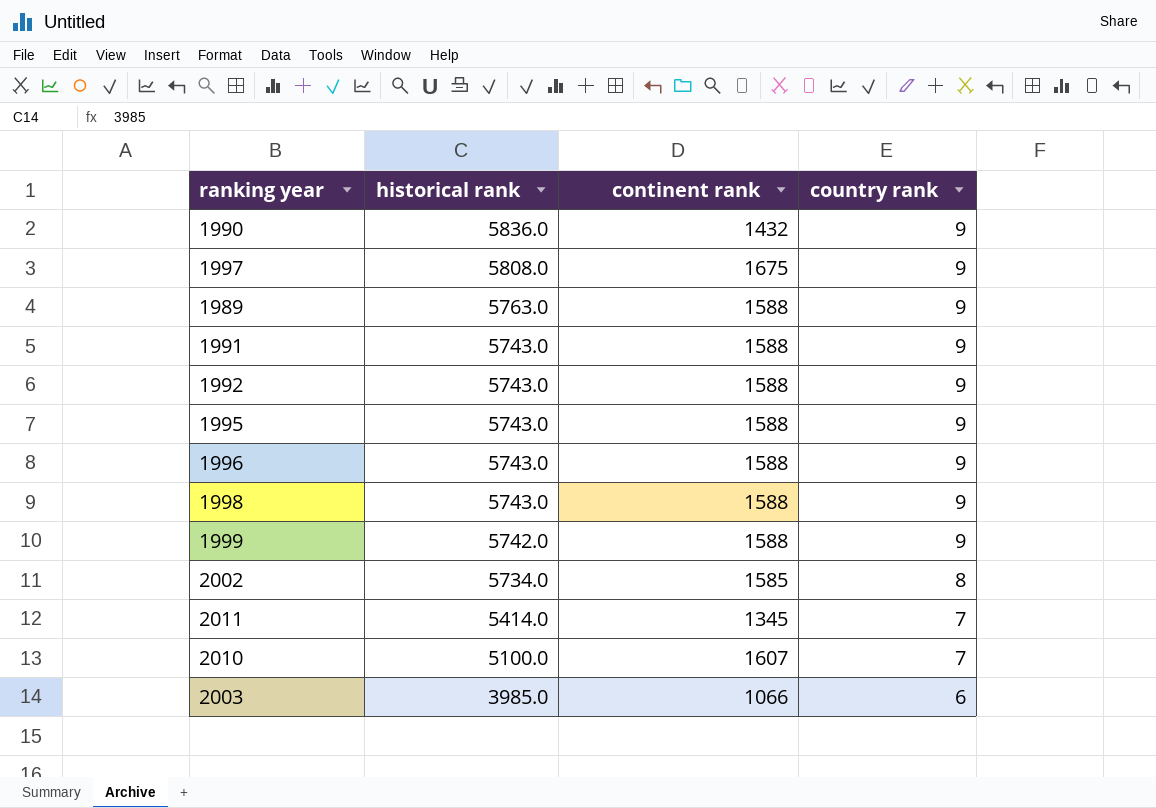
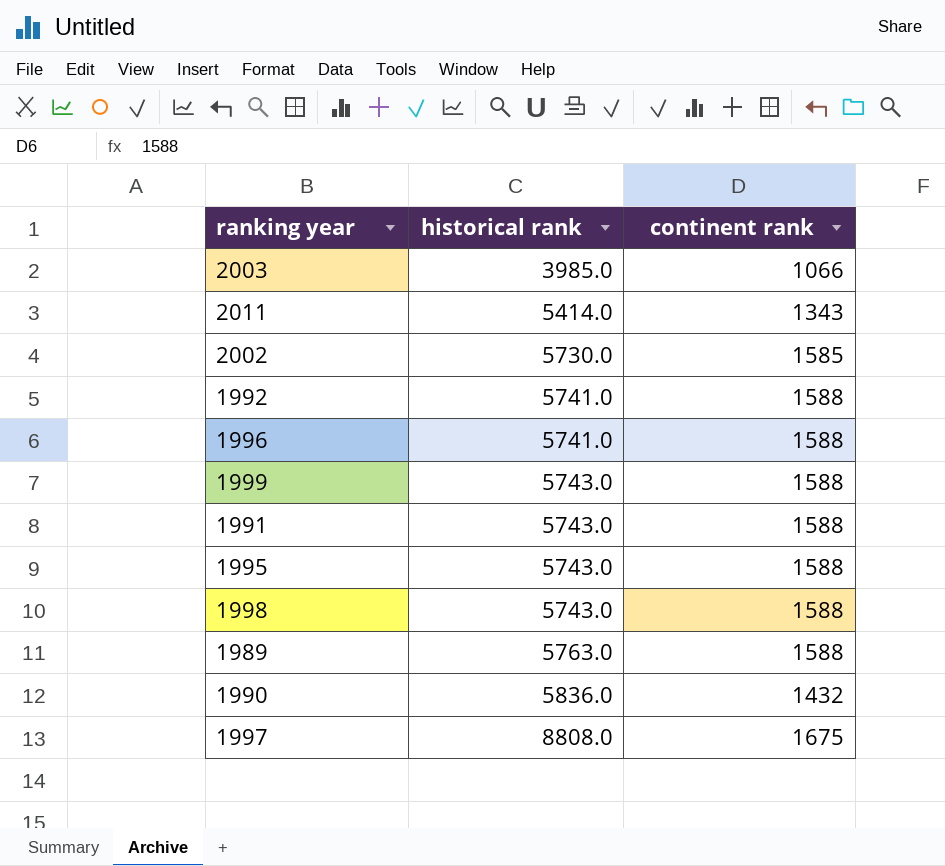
row order: historical rank descending -> historical rank ascending
column country rank | position: 4 -> none
row 2010: 5100.0 | 1607 | 7 -> none
2011 | continent rank: 1345 -> 1343
2002 | historical rank: 5734.0 -> 5730.0
1992 | historical rank: 5743.0 -> 5741.0
1996 | historical rank: 5743.0 -> 5741.0
1999 | historical rank: 5742.0 -> 5743.0
1997 | historical rank: 5808.0 -> 8808.0

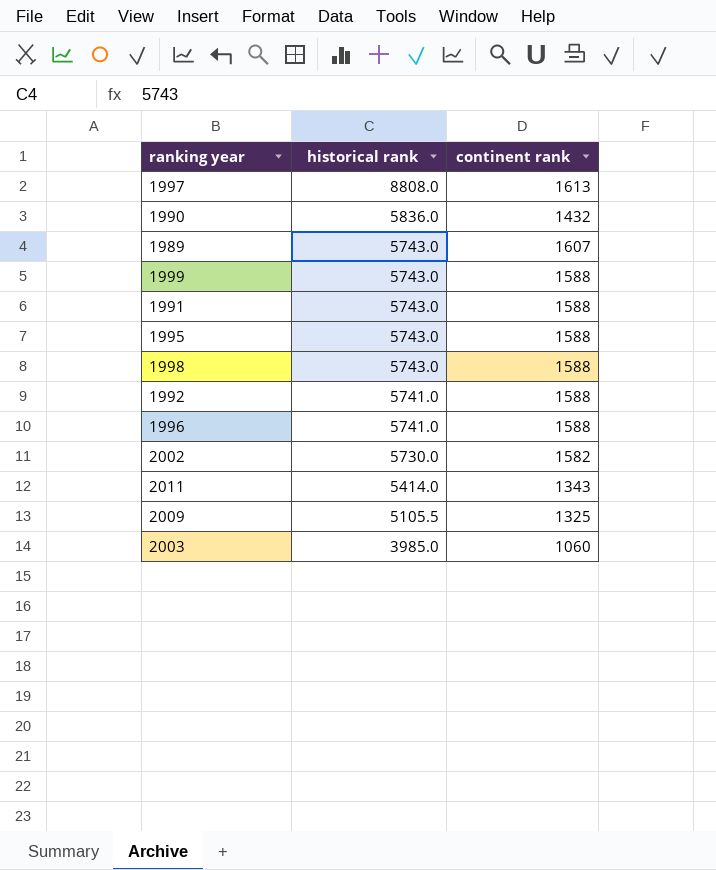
row order: historical rank ascending -> historical rank descending
1997 | continent rank: 1675 -> 1613
1989 | historical rank: 5763.0 -> 5743.0
1989 | continent rank: 1588 -> 1607
2002 | continent rank: 1585 -> 1582
row 2009: none -> 5105.5 | 1325
2003 | continent rank: 1066 -> 1060

